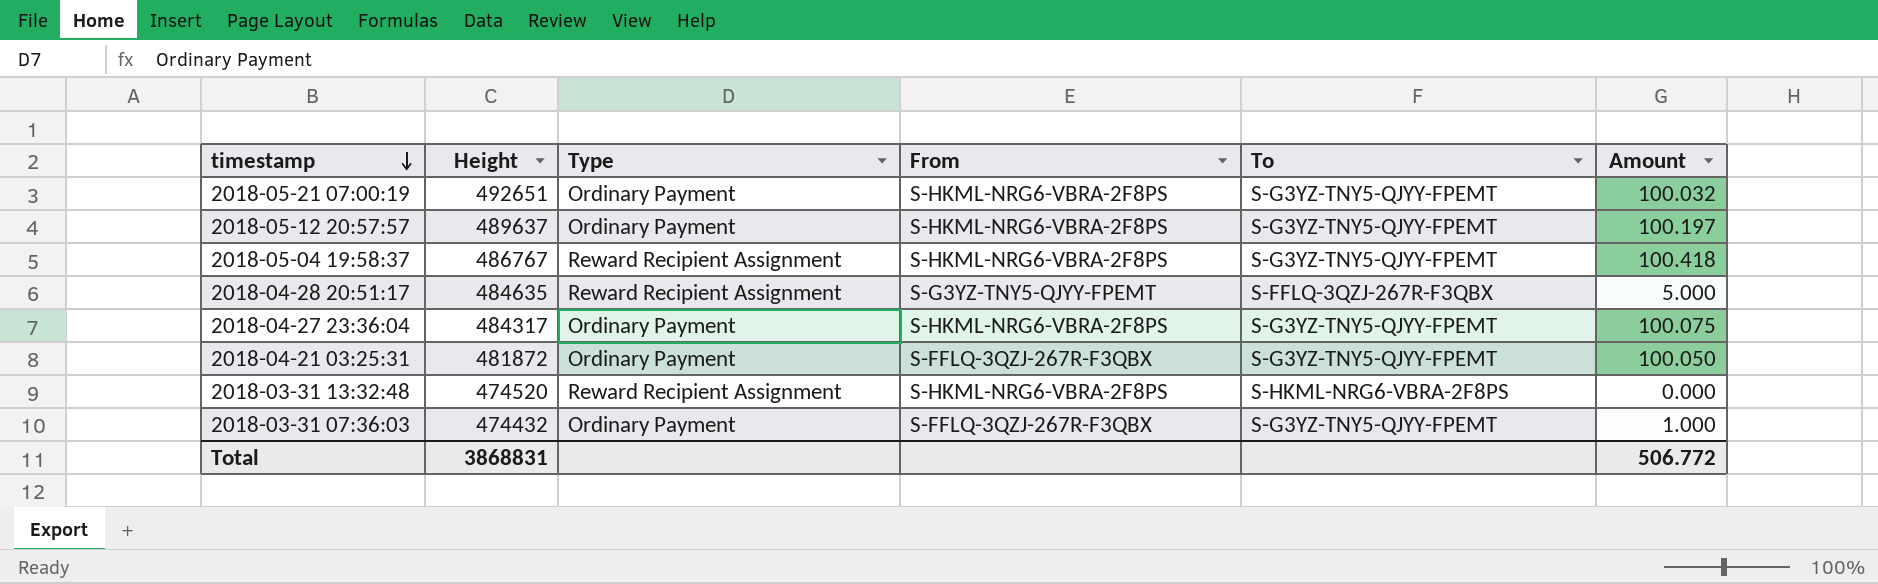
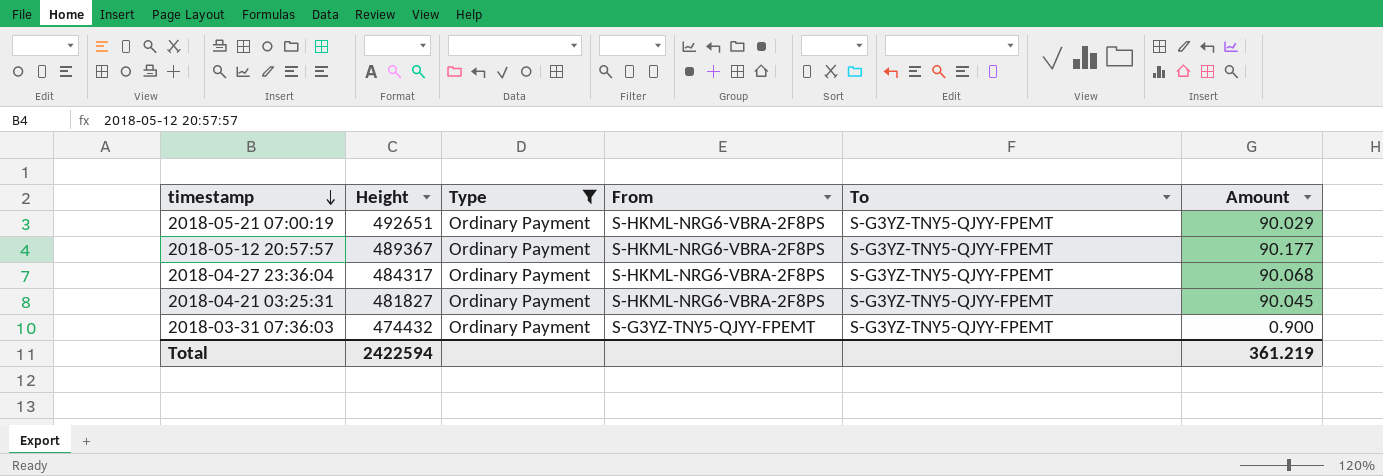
filter: none -> Type = Ordinary Payment
2018-05-21 07:00:19 | Amount: 100.032 -> 90.029
2018-05-12 20:57:57 | Height: 489637 -> 489367
2018-05-12 20:57:57 | Amount: 100.197 -> 90.177
2018-04-27 23:36:04 | Amount: 100.075 -> 90.068
2018-04-21 03:25:31 | Height: 481872 -> 481827
2018-04-21 03:25:31 | From: S-FFLQ-3QZJ-267R-F3QBX -> S-HKML-NRG6-VBRA-2F8PS
2018-04-21 03:25:31 | Amount: 100.050 -> 90.045
2018-03-31 07:36:03 | From: S-FFLQ-3QZJ-267R-F3QBX -> S-G3YZ-TNY5-QJYY-FPEMT
2018-03-31 07:36:03 | Amount: 1.000 -> 0.900
Total | Height: 3868831 -> 2422594
Total | Amount: 506.772 -> 361.219

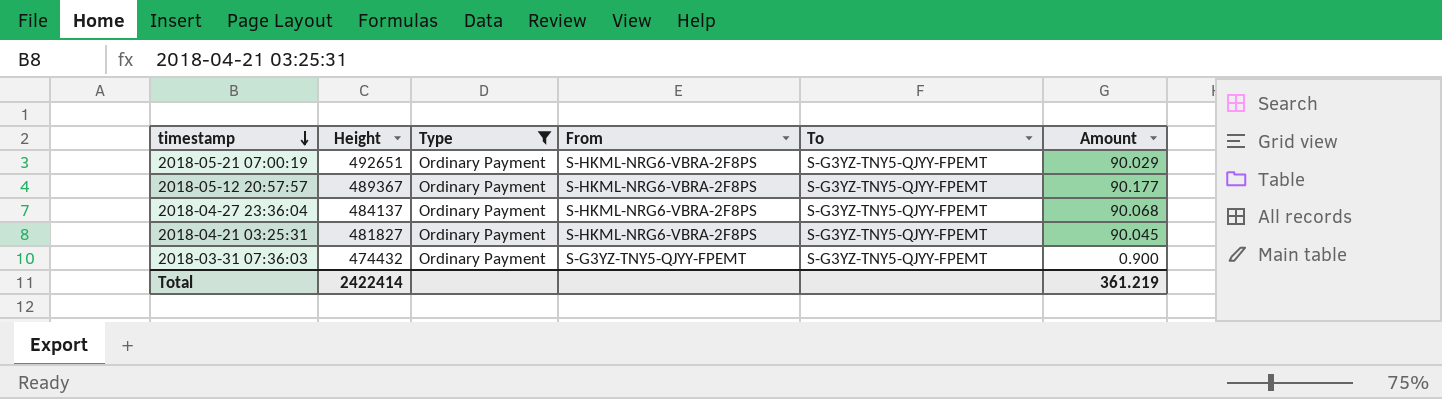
2018-04-27 23:36:04 | Height: 484317 -> 484137
Total | Height: 2422594 -> 2422414

